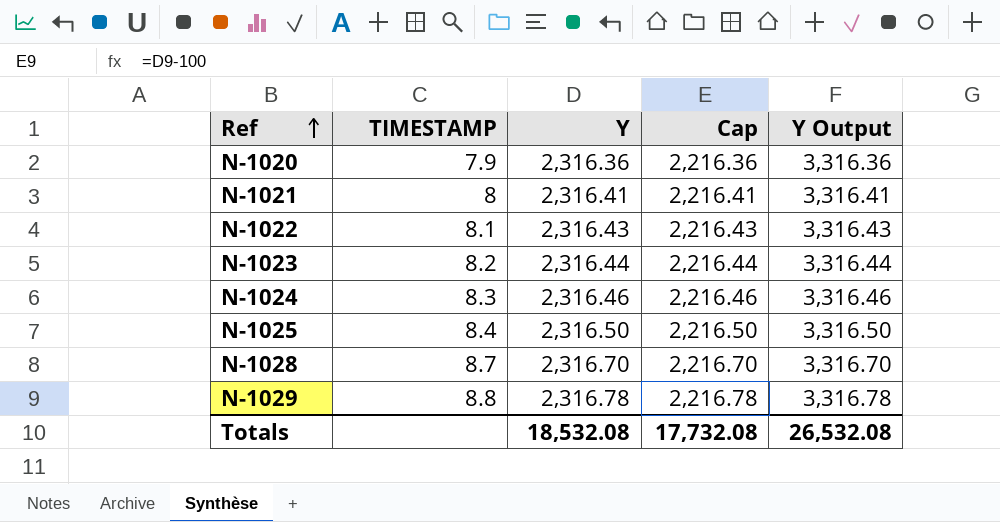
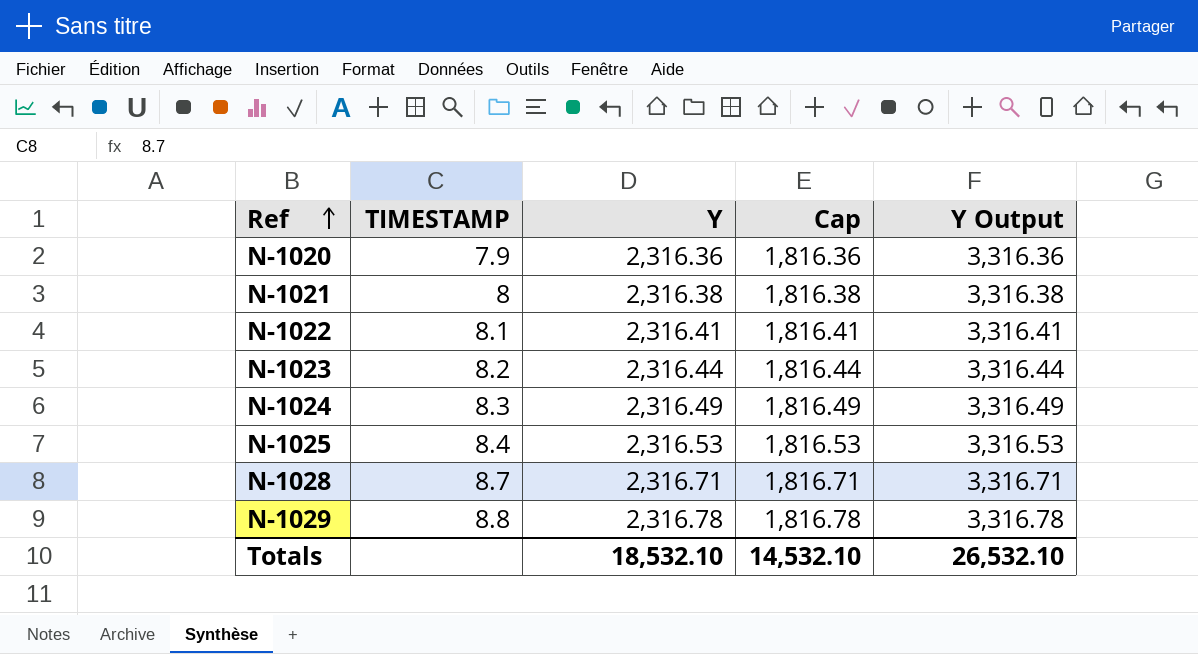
column Cap | formula: [Y] - 100 -> [Y] - 500
N-1021 | Y: 2,316.41 -> 2,316.38
N-1021 | Y Output: 3,316.41 -> 3,316.38
N-1022 | Y: 2,316.43 -> 2,316.41
N-1022 | Y Output: 3,316.43 -> 3,316.41
N-1024 | Y: 2,316.46 -> 2,316.49
N-1024 | Y Output: 3,316.46 -> 3,316.49
N-1025 | Y: 2,316.50 -> 2,316.53
N-1025 | Y Output: 3,316.50 -> 3,316.53
N-1028 | Y: 2,316.70 -> 2,316.71
N-1028 | Y Output: 3,316.70 -> 3,316.71
Totals | Y: 18,532.08 -> 18,532.10
Totals | Cap: 17,732.08 -> 14,532.10
Totals | Y Output: 26,532.08 -> 26,532.10

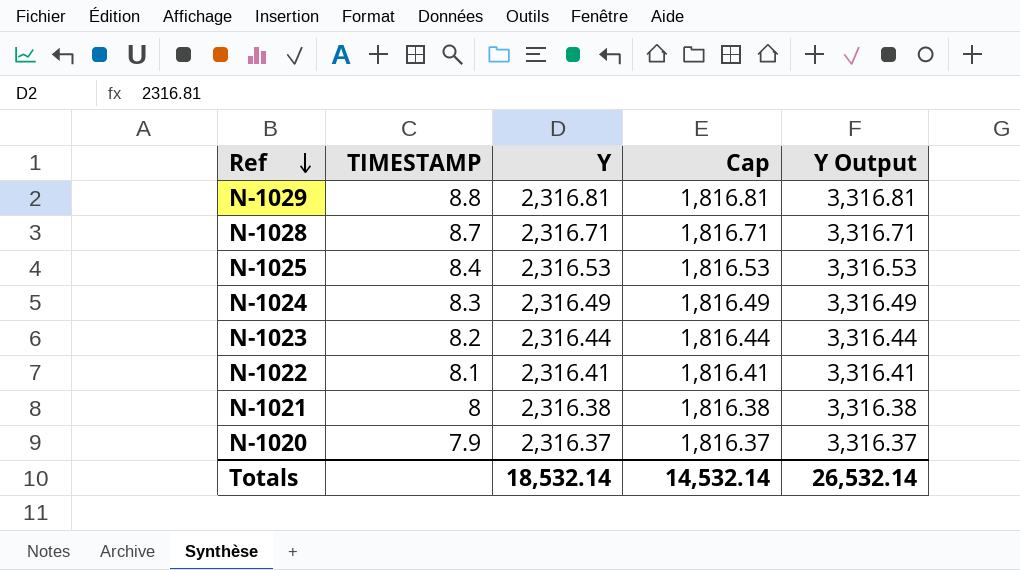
row order: Ref ascending -> Ref descending
N-1029 | Y: 2,316.78 -> 2,316.81
N-1029 | Cap: 1,816.78 -> 1,816.81
N-1029 | Y Output: 3,316.78 -> 3,316.81
N-1020 | Y: 2,316.36 -> 2,316.37
N-1020 | Cap: 1,816.36 -> 1,816.37
N-1020 | Y Output: 3,316.36 -> 3,316.37
Totals | Y: 18,532.10 -> 18,532.14
Totals | Cap: 14,532.10 -> 14,532.14
Totals | Y Output: 26,532.10 -> 26,532.14

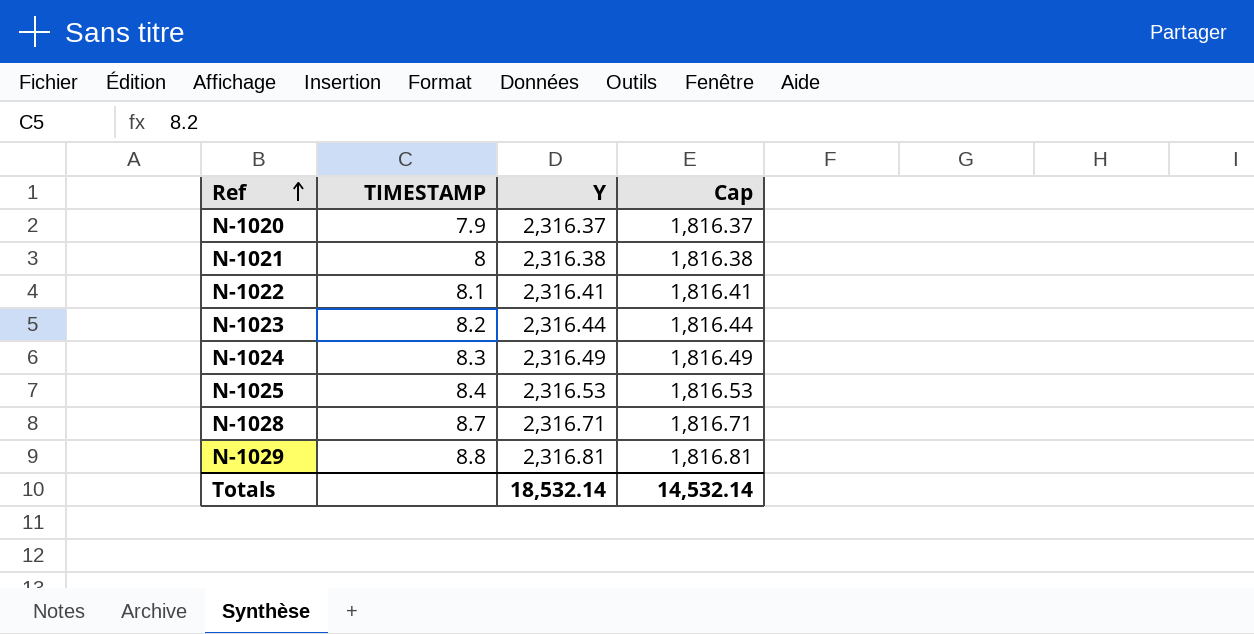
row order: Ref descending -> Ref ascending
column Y Output | formula: [Y] + 1000 -> none

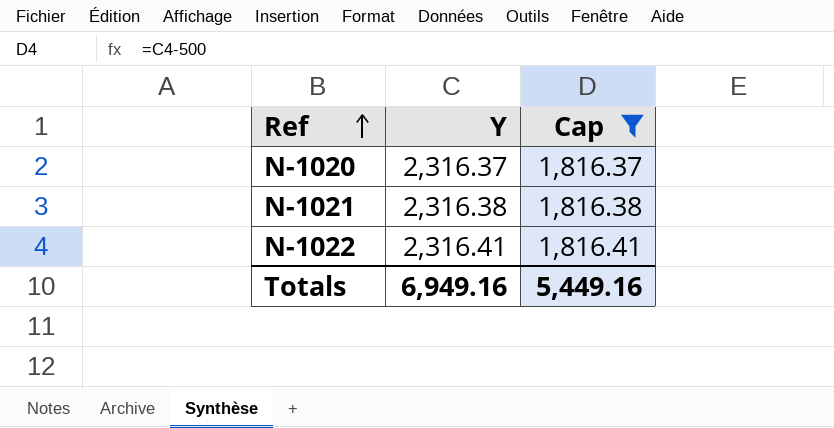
filter: none -> Cap <= 1,816.41
column TIMESTAMP | position: 2 -> none
Totals | Y: 18,532.14 -> 6,949.16
Totals | Cap: 14,532.14 -> 5,449.16

